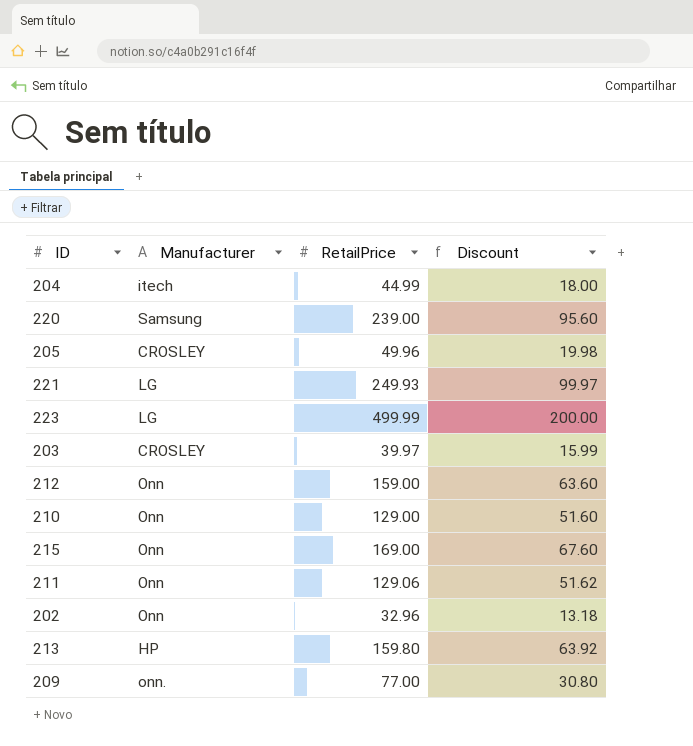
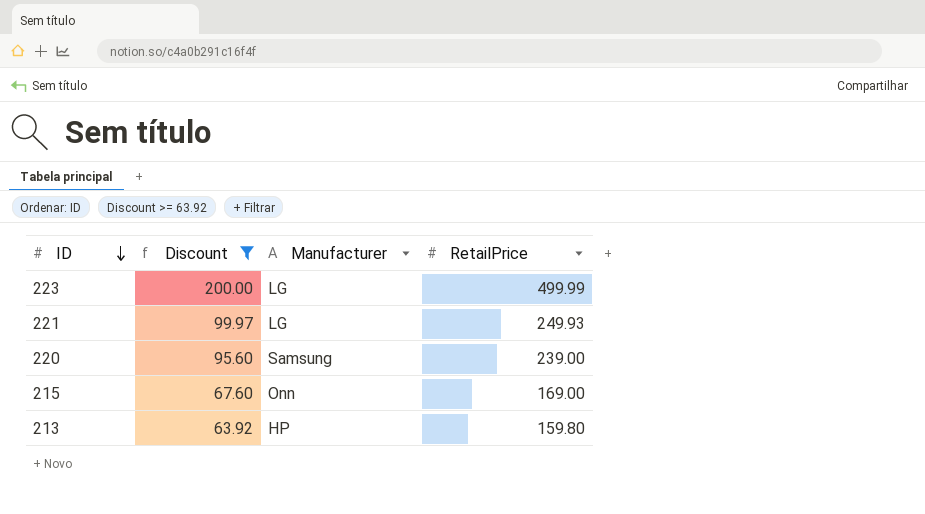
filter: none -> Discount >= 63.92
row order: none -> ID descending
column Discount | position: 4 -> 2

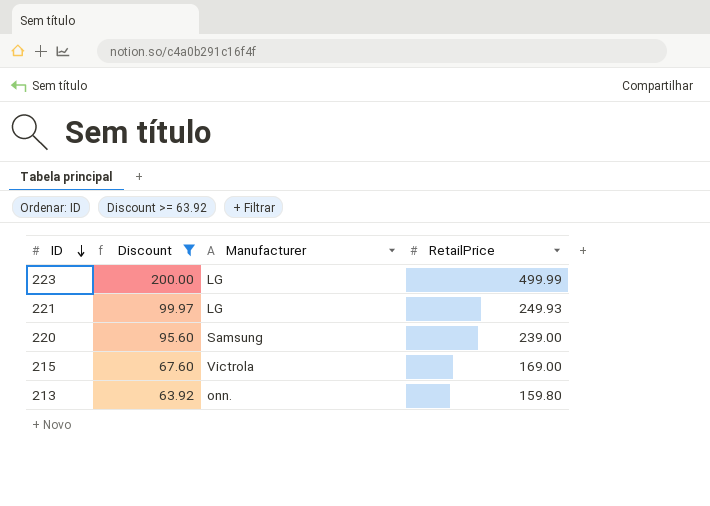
215 | Manufacturer: Onn -> Victrola
213 | Manufacturer: HP -> onn.

